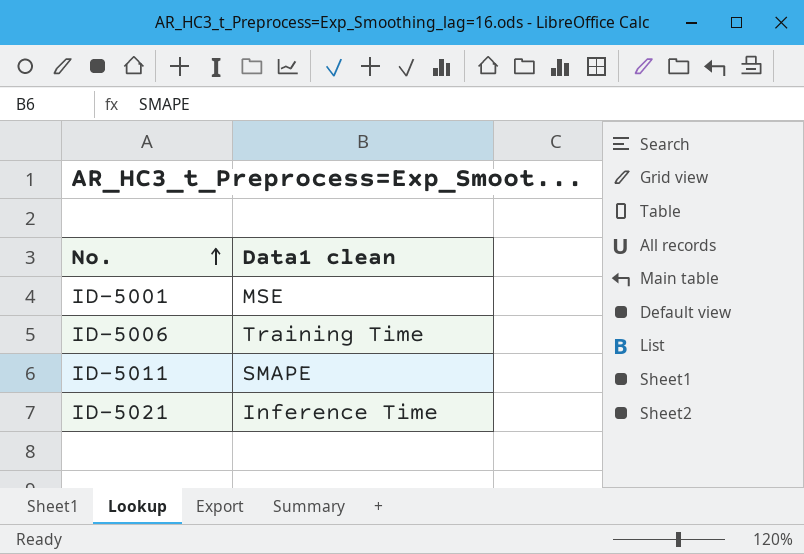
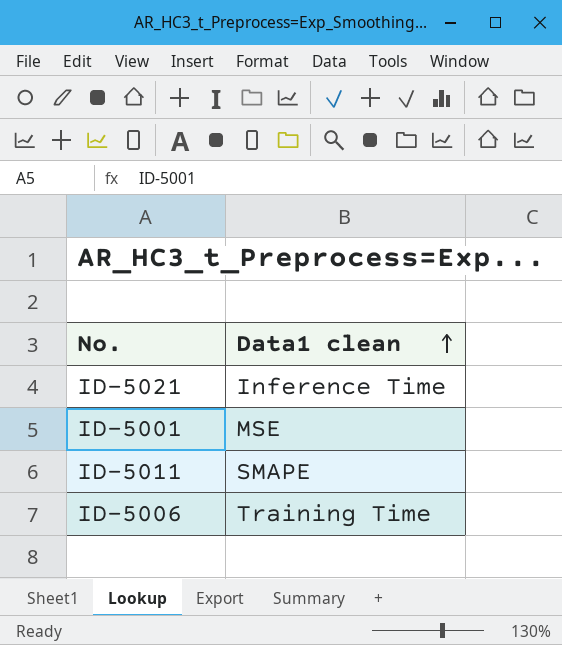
row order: No. ascending -> Data1 clean ascending

